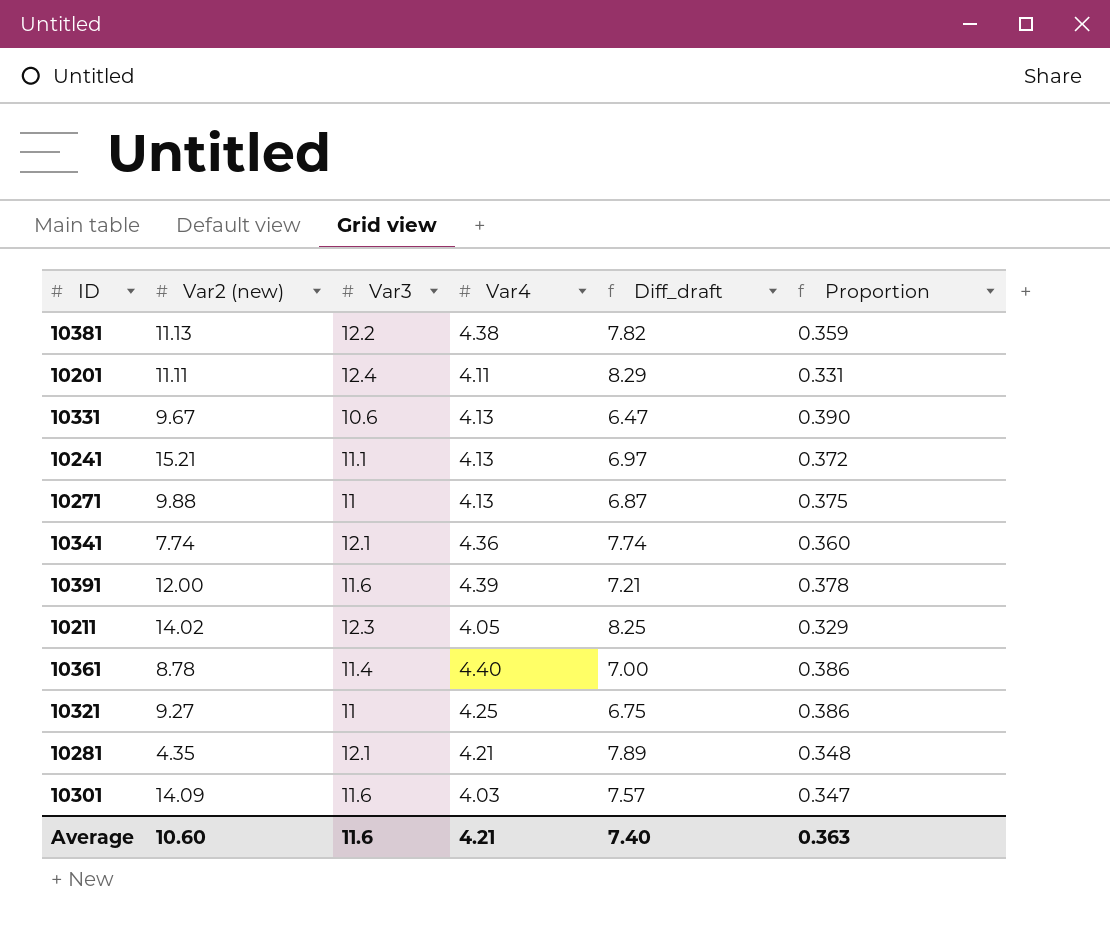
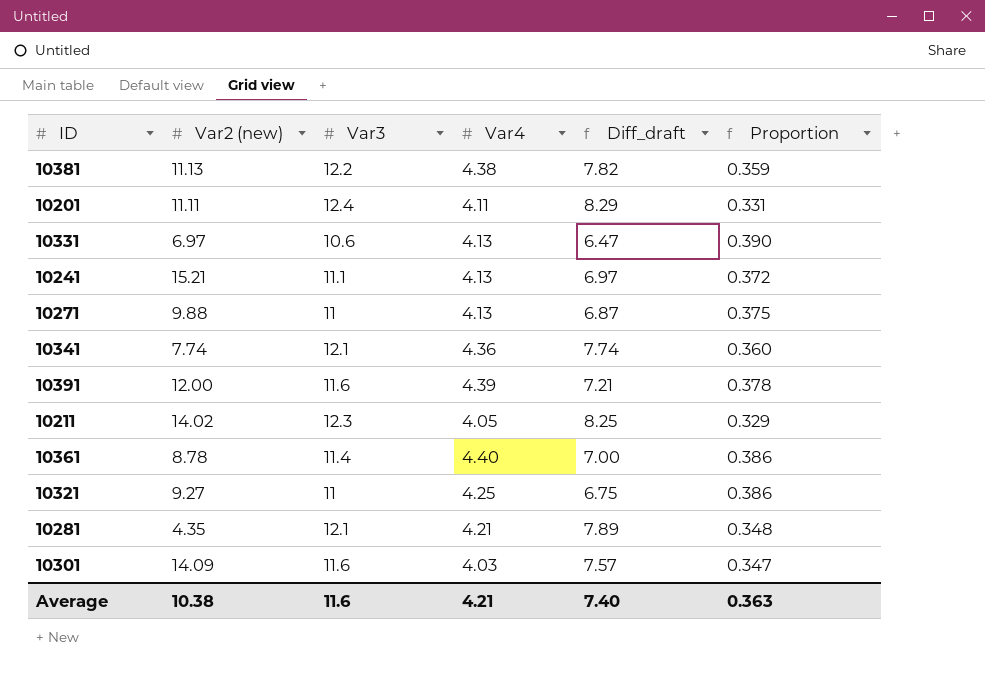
10331 | Var2 (new): 9.67 -> 6.97
Average | Var2 (new): 10.60 -> 10.38

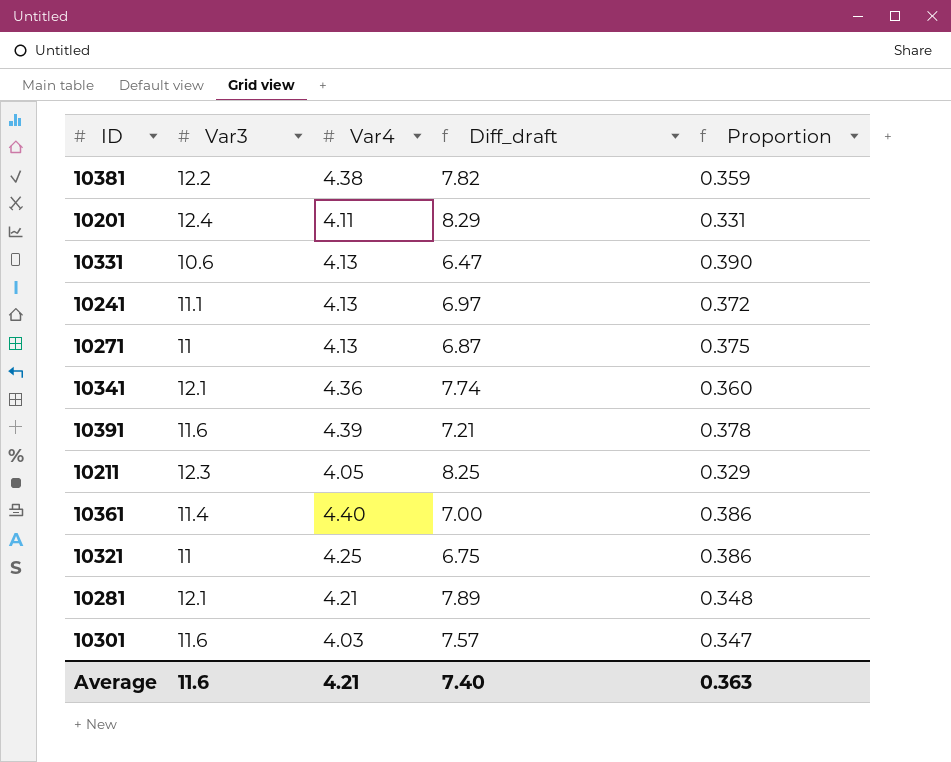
column Var2 (new) | position: 2 -> none

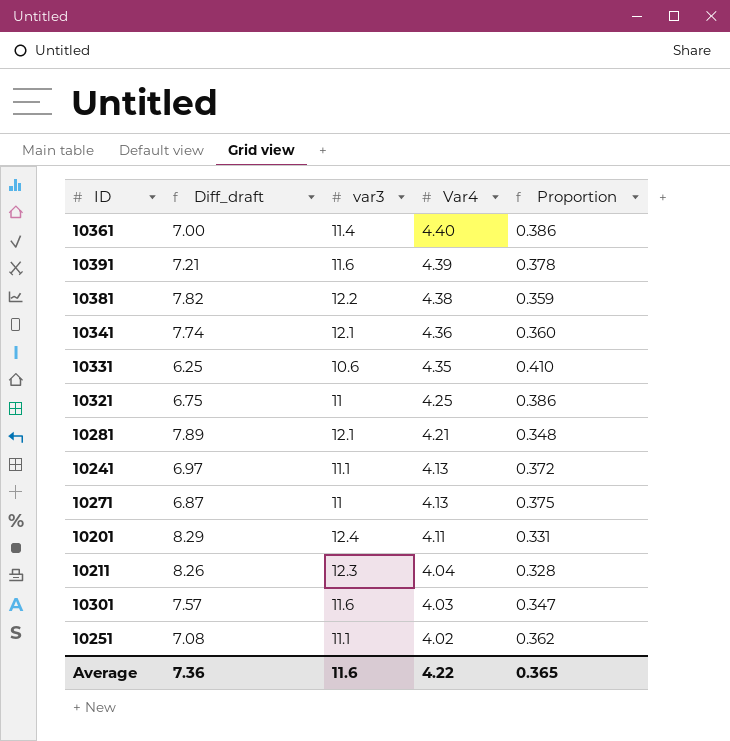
row order: none -> Var4 descending
column Diff_draft | position: 4 -> 2
column name: Var3 -> var3
10331 | Diff_draft: 6.47 -> 6.25
10331 | Var4: 4.13 -> 4.35
10331 | Proportion: 0.390 -> 0.410
10211 | Diff_draft: 8.25 -> 8.26
10211 | Var4: 4.05 -> 4.04
10211 | Proportion: 0.329 -> 0.328
row 10251: none -> 7.08 | 11.1 | 4.02 | 0.362
Average | Diff_draft: 7.40 -> 7.36
Average | Var4: 4.21 -> 4.22
Average | Proportion: 0.363 -> 0.365

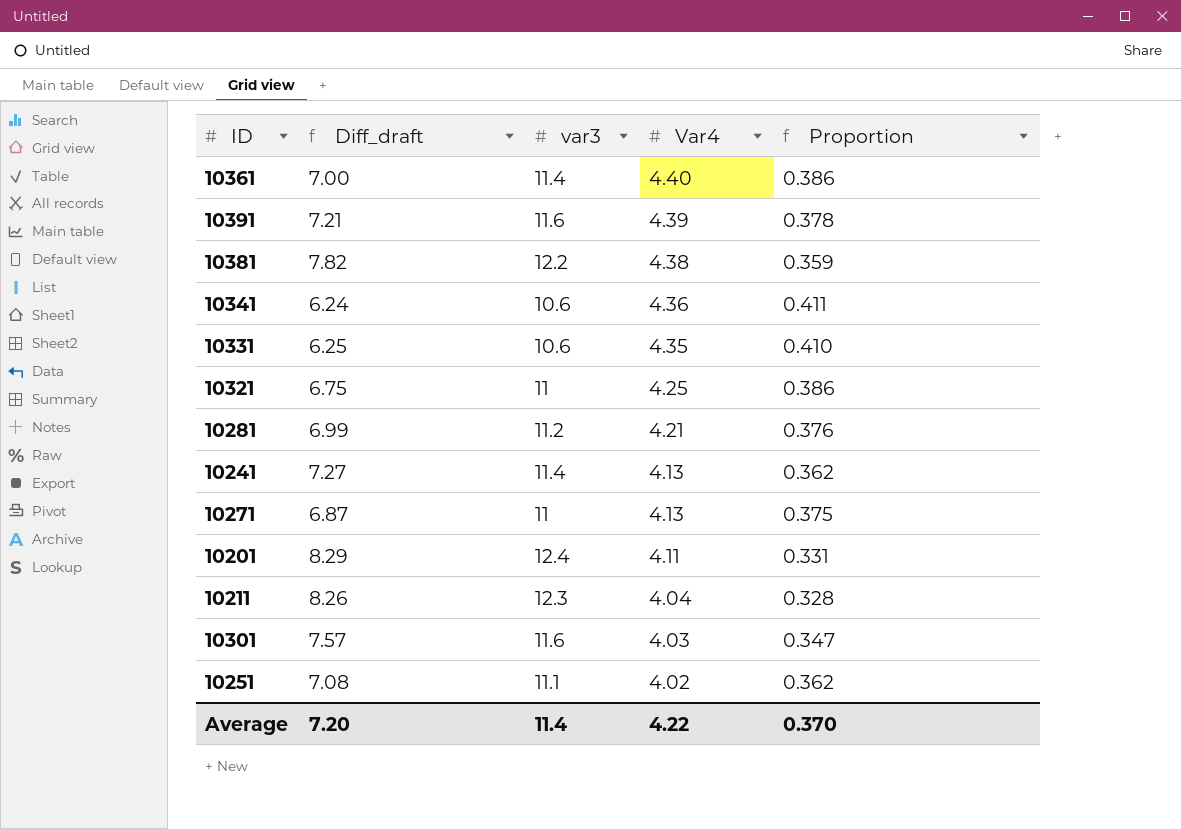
10341 | Diff_draft: 7.74 -> 6.24
10341 | var3: 12.1 -> 10.6
10341 | Proportion: 0.360 -> 0.411
10281 | Diff_draft: 7.89 -> 6.99
10281 | var3: 12.1 -> 11.2
10281 | Proportion: 0.348 -> 0.376
10241 | Diff_draft: 6.97 -> 7.27
10241 | var3: 11.1 -> 11.4
10241 | Proportion: 0.372 -> 0.362
Average | Diff_draft: 7.36 -> 7.20
Average | var3: 11.6 -> 11.4
Average | Proportion: 0.365 -> 0.370

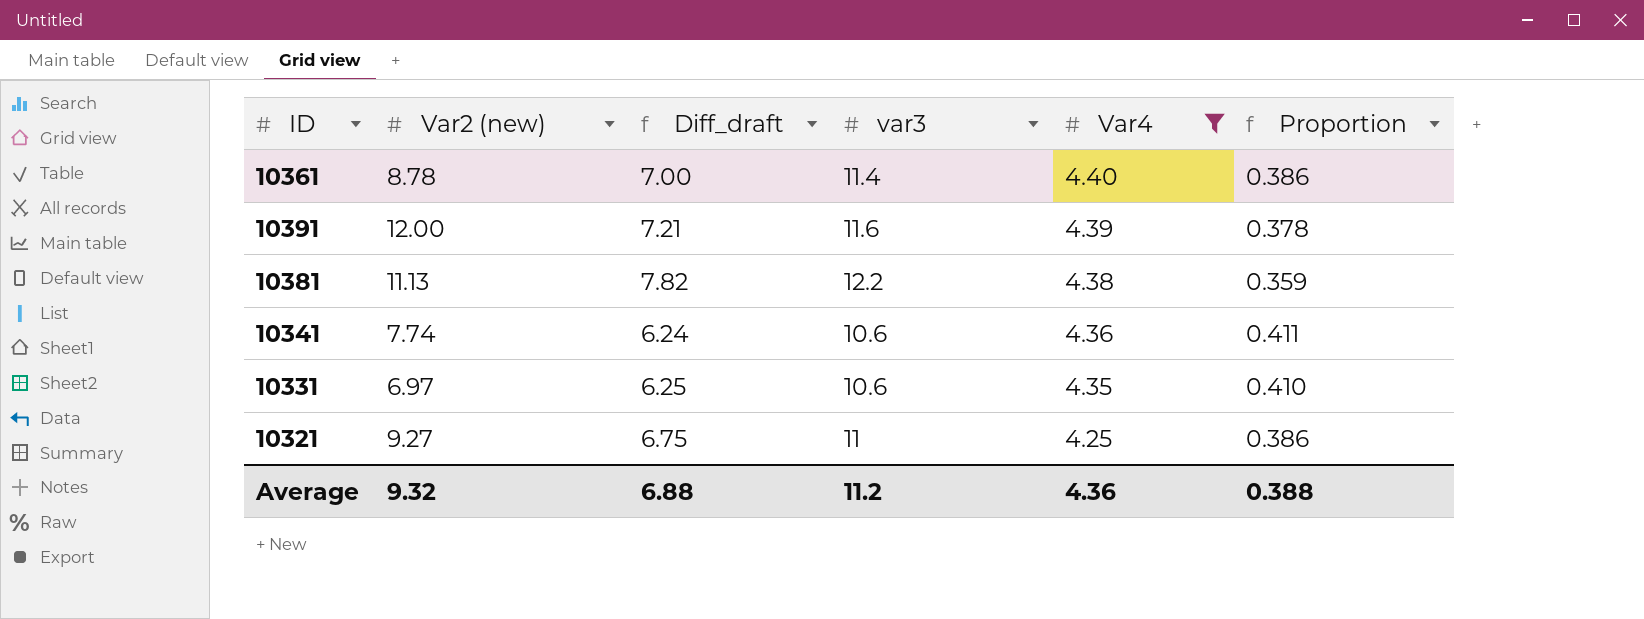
filter: none -> Var4 >= 4.25
column Var2 (new) | position: none -> 2
Average | Diff_draft: 7.20 -> 6.88
Average | var3: 11.4 -> 11.2
Average | Var4: 4.22 -> 4.36
Average | Proportion: 0.370 -> 0.388

